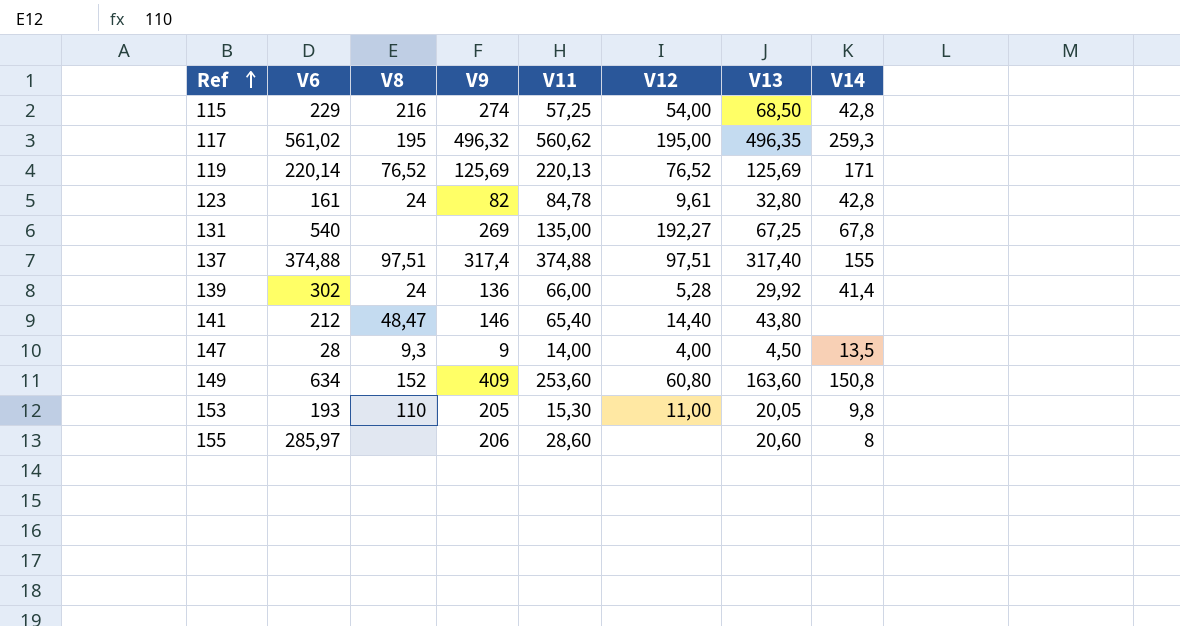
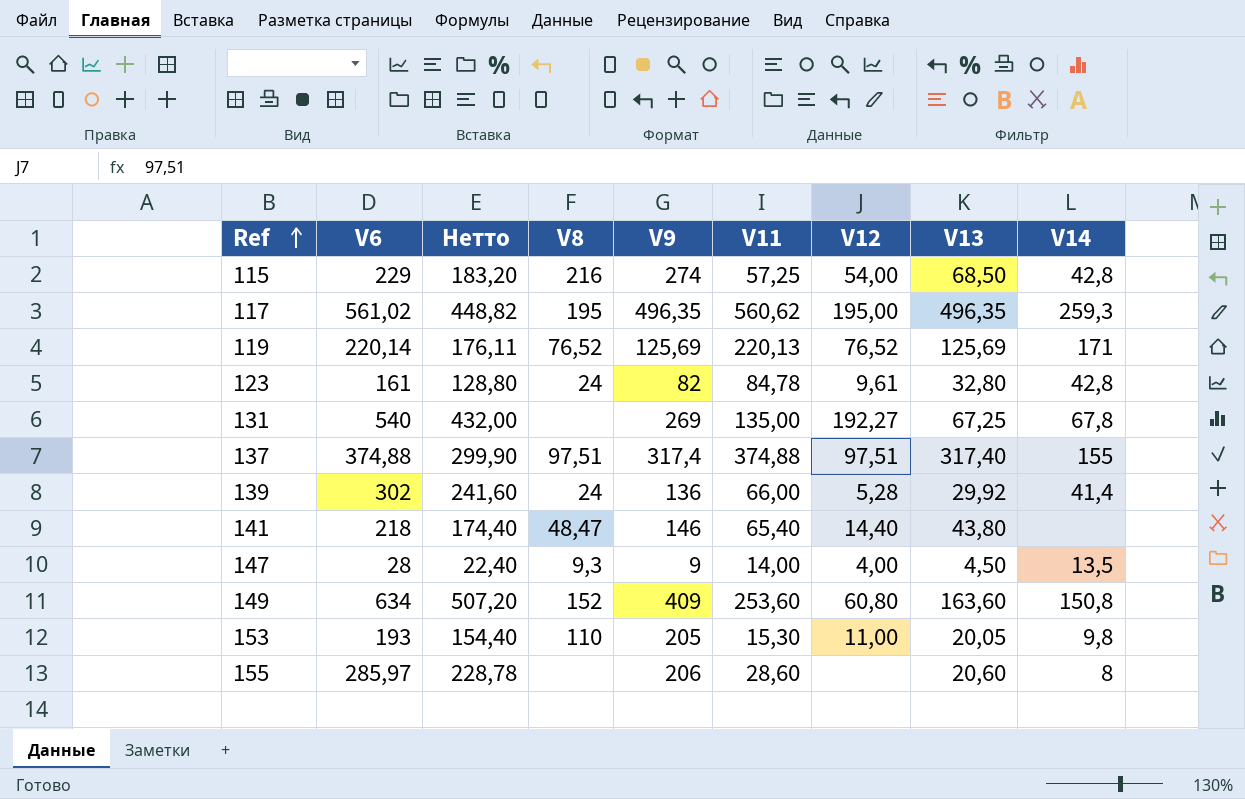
column Нетто | formula: none -> [V6] * 0,8
117 | V9: 496,32 -> 496,35
141 | V6: 212 -> 218

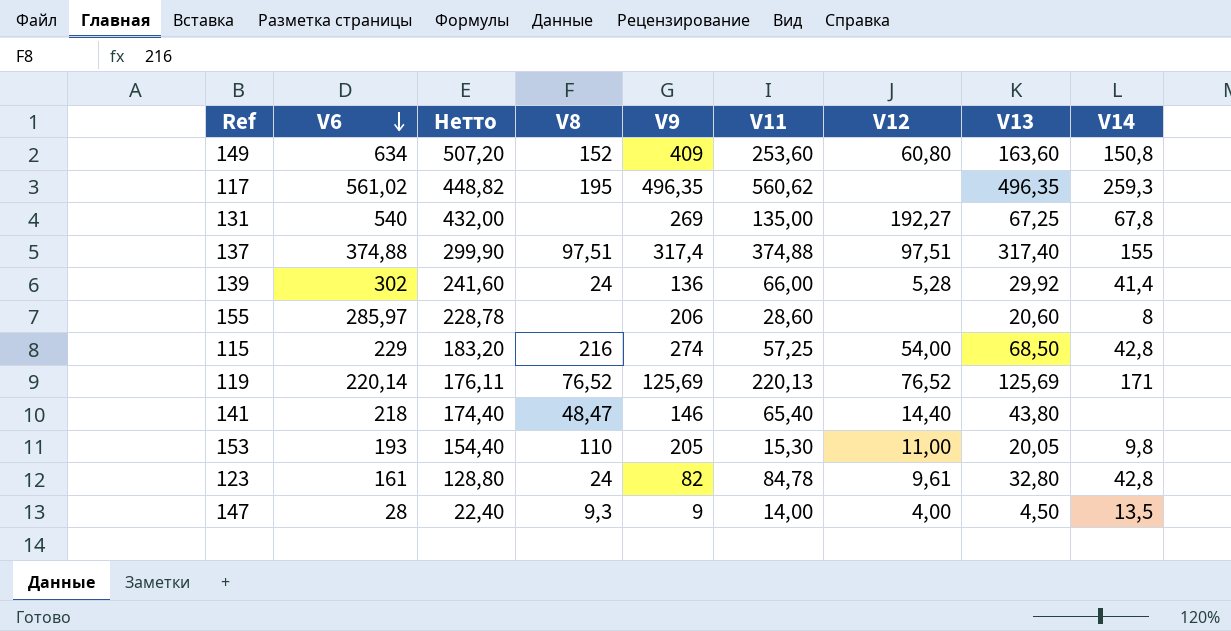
row order: Ref ascending -> V6 descending
117 | V12: 195,00 -> none

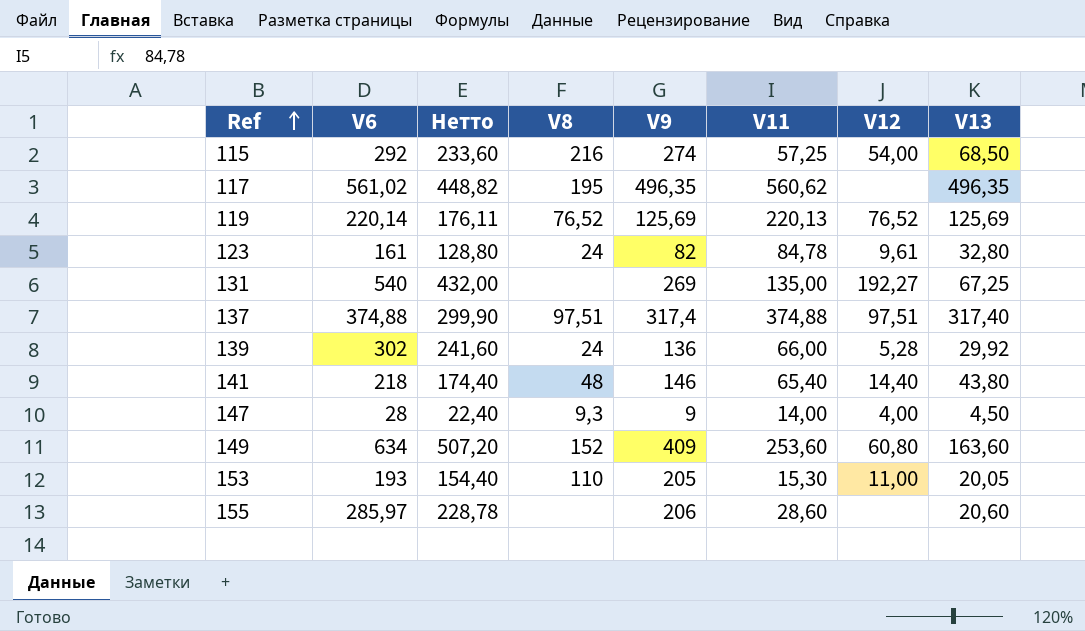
row order: V6 descending -> Ref ascending
column V14 | position: 9 -> none
115 | V6: 229 -> 292
115 | Нетто: 183,20 -> 233,60
141 | V8: 48,47 -> 48

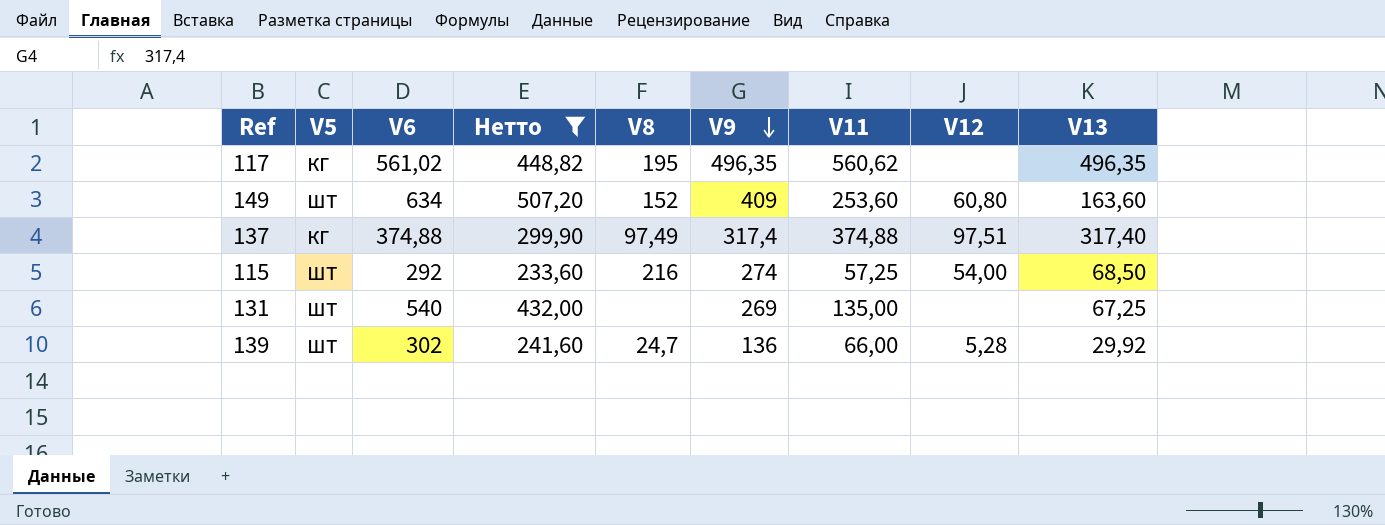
filter: none -> Нетто >= 233,60
row order: Ref ascending -> V9 descending
column V5 | position: none -> 2
137 | V8: 97,51 -> 97,49
131 | V12: 192,27 -> none
139 | V8: 24 -> 24,7

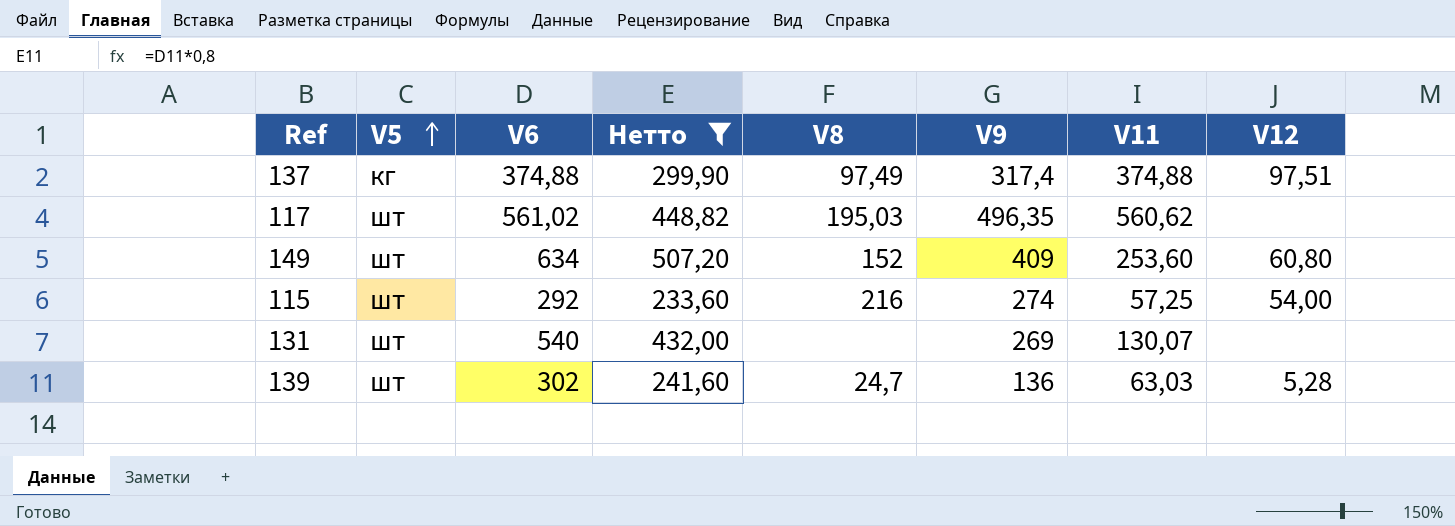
row order: V9 descending -> V5 ascending
column V13 | position: 9 -> none
117 | V5: кг -> шт
117 | V8: 195 -> 195,03
131 | V11: 135,00 -> 130,07
139 | V11: 66,00 -> 63,03

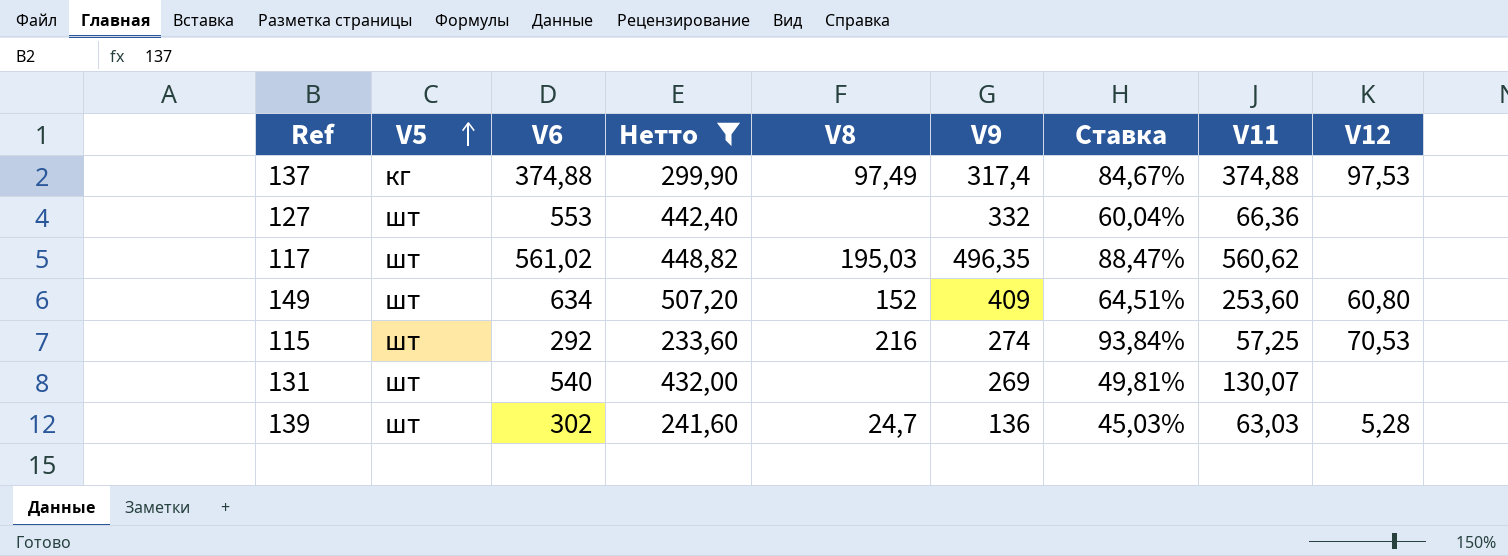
column Ставка | formula: none -> [V9] / [V6]
137 | V12: 97,51 -> 97,53
row 127: none -> шт | 553 | 442,40 | none | 332 | 60,04% | 66,36 | none
115 | V12: 54,00 -> 70,53

